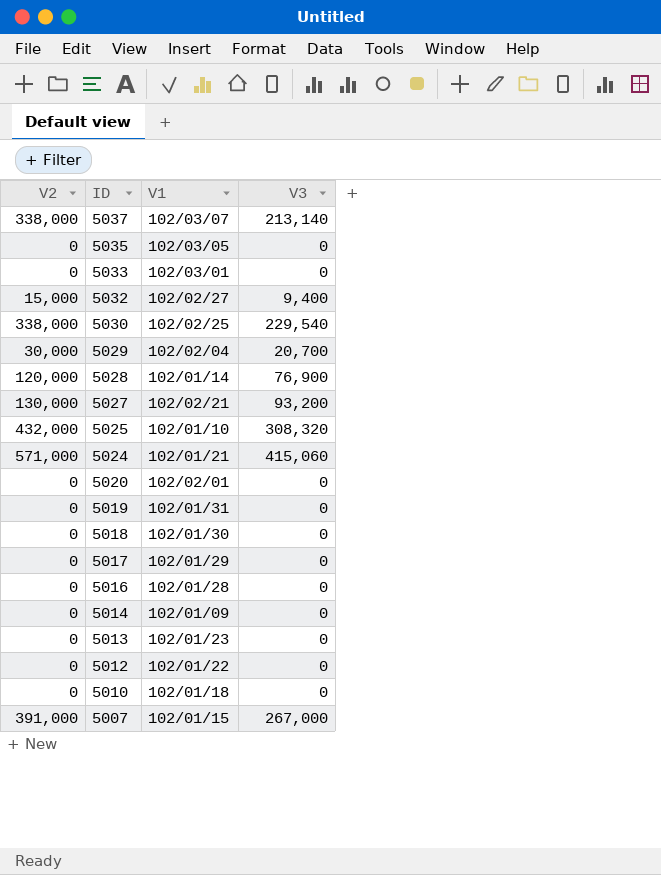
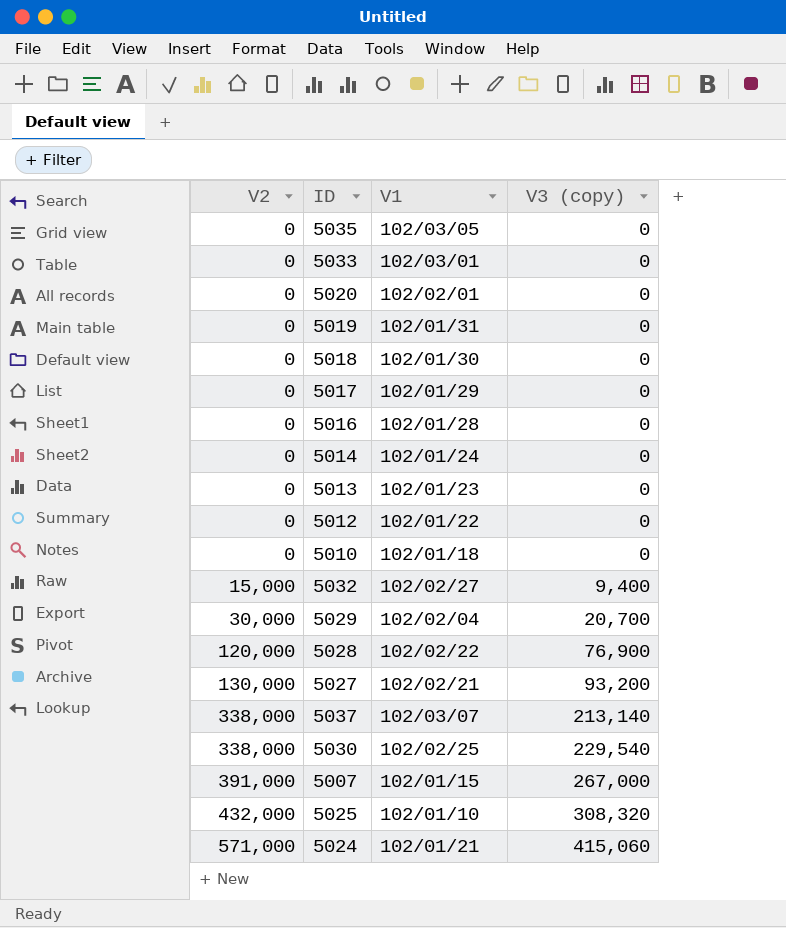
row order: ID descending -> V2 ascending
column name: V3 -> V3 (copy)
5014 | V1: 102/01/09 -> 102/01/24
5028 | V1: 102/01/14 -> 102/02/22

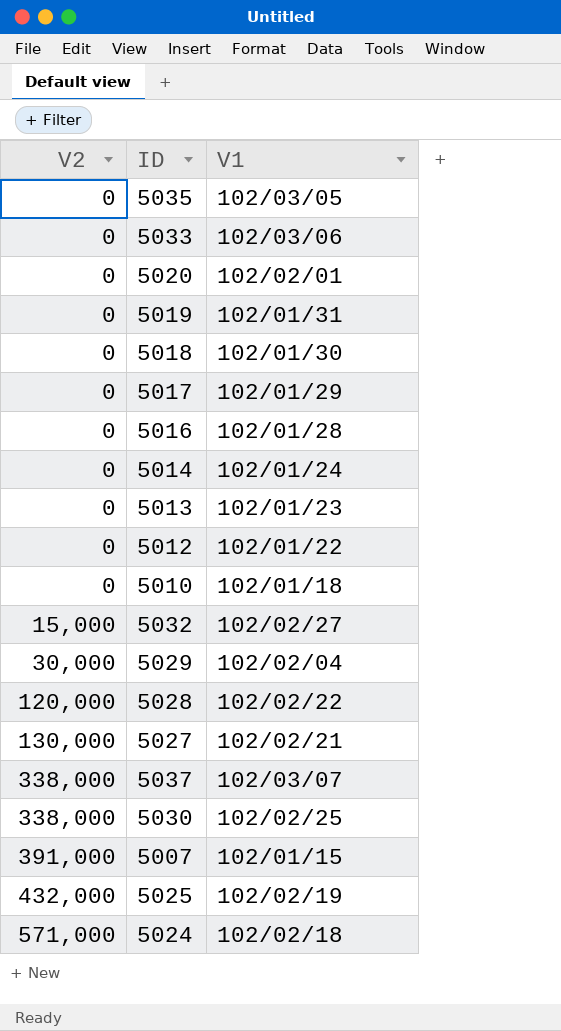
column V3 (copy) | position: 4 -> none
5033 | V1: 102/03/01 -> 102/03/06
5025 | V1: 102/01/10 -> 102/02/19
5024 | V1: 102/01/21 -> 102/02/18

